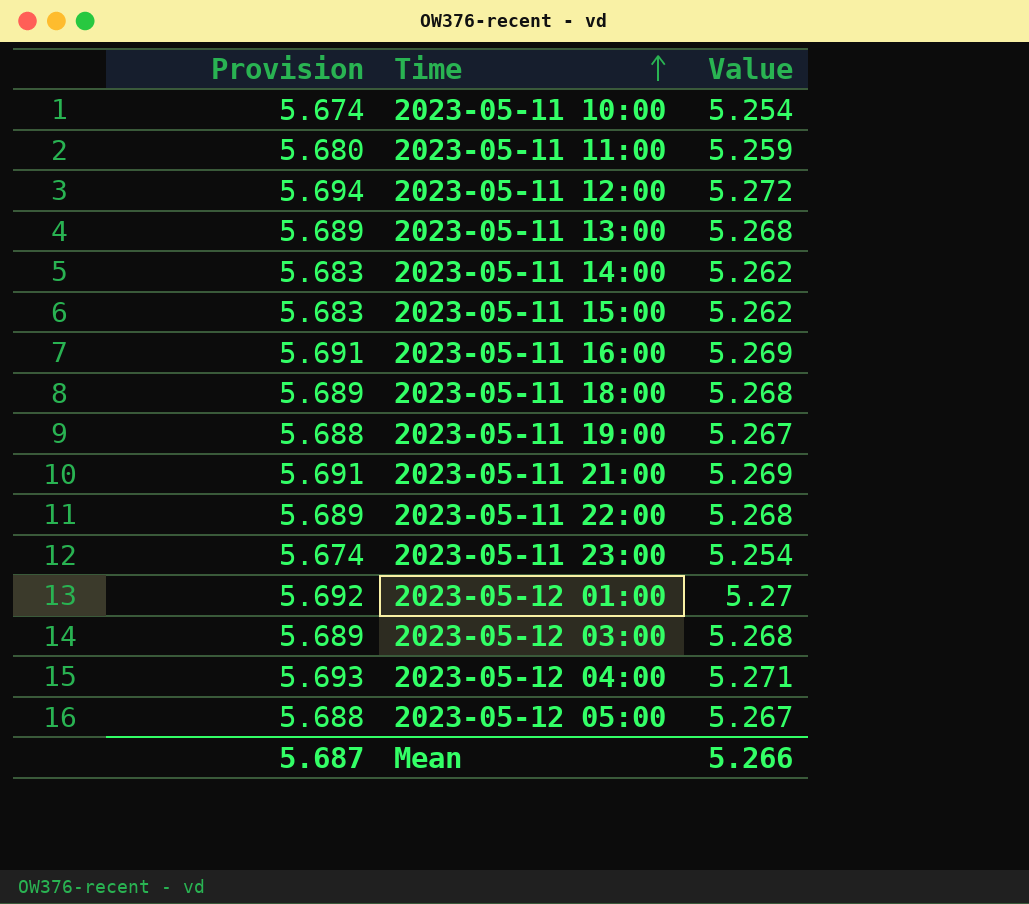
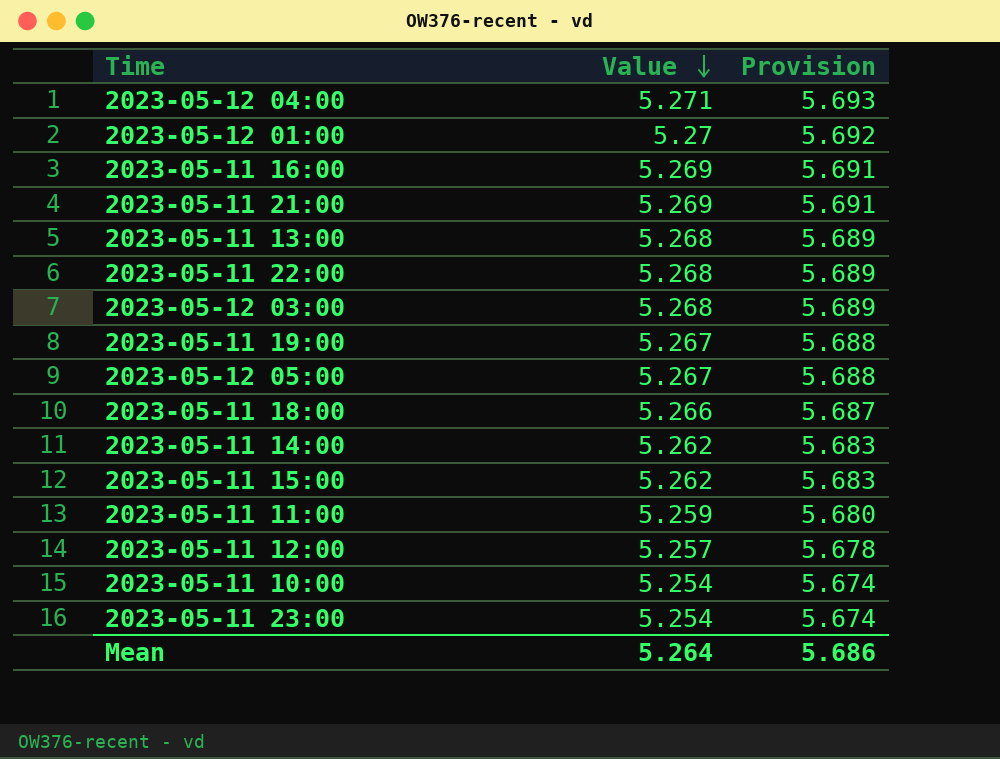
row order: Time ascending -> Value descending
column Provision | position: 1 -> 3
2023-05-11 18:00 | Value: 5.268 -> 5.266
2023-05-11 18:00 | Provision: 5.689 -> 5.687
2023-05-11 12:00 | Value: 5.272 -> 5.257
2023-05-11 12:00 | Provision: 5.694 -> 5.678
Mean | Value: 5.266 -> 5.264
Mean | Provision: 5.687 -> 5.686

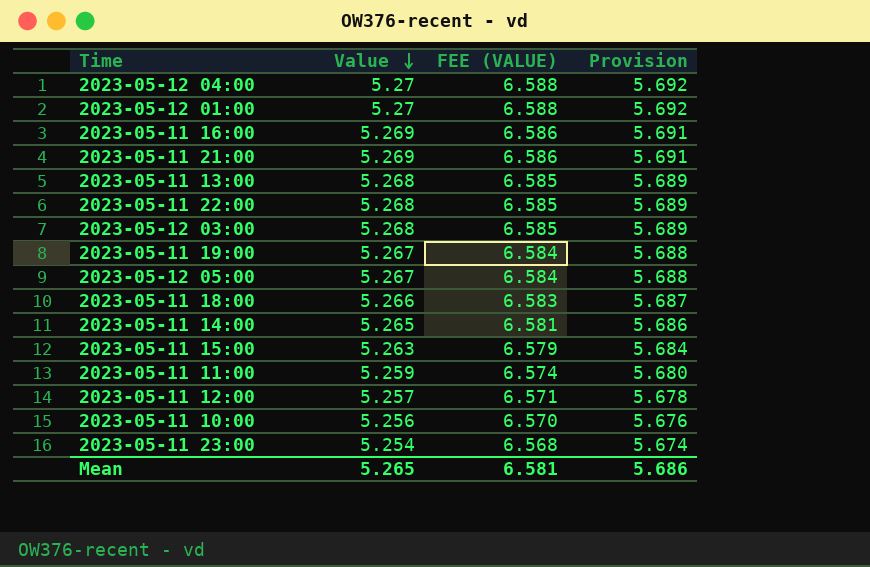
column FEE (VALUE) | formula: none -> [Value] * 1.25
2023-05-12 04:00 | Value: 5.271 -> 5.27
2023-05-12 04:00 | Provision: 5.693 -> 5.692
2023-05-11 14:00 | Value: 5.262 -> 5.265
2023-05-11 14:00 | Provision: 5.683 -> 5.686
2023-05-11 15:00 | Value: 5.262 -> 5.263
2023-05-11 15:00 | Provision: 5.683 -> 5.684
2023-05-11 10:00 | Value: 5.254 -> 5.256
2023-05-11 10:00 | Provision: 5.674 -> 5.676
Mean | Value: 5.264 -> 5.265

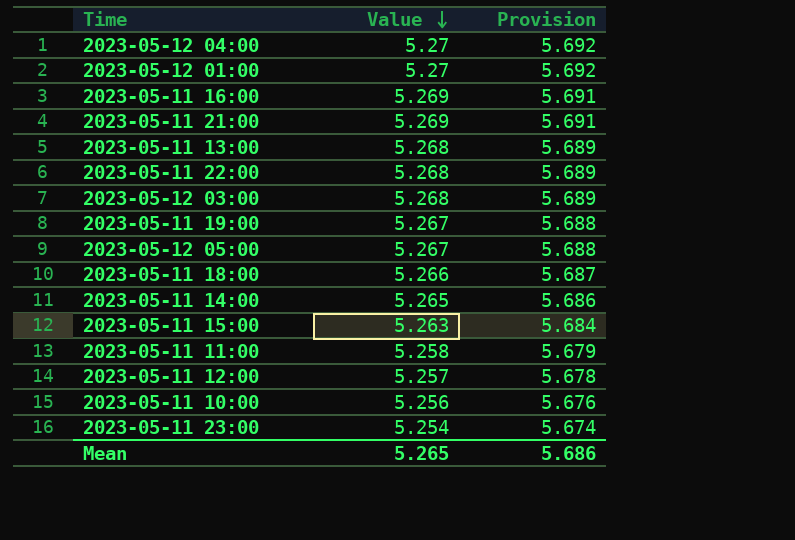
column FEE (VALUE) | formula: [Value] * 1.25 -> none
2023-05-11 11:00 | Value: 5.259 -> 5.258
2023-05-11 11:00 | Provision: 5.680 -> 5.679

